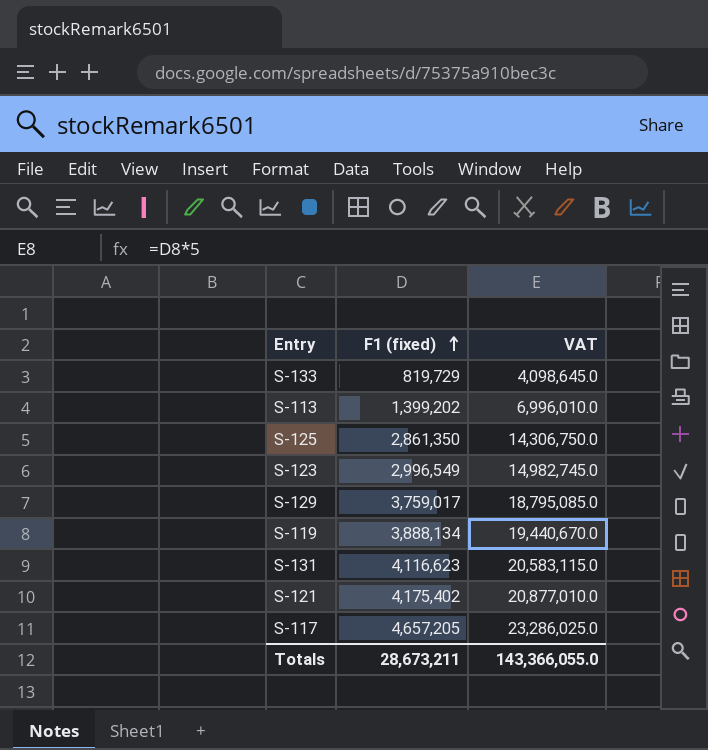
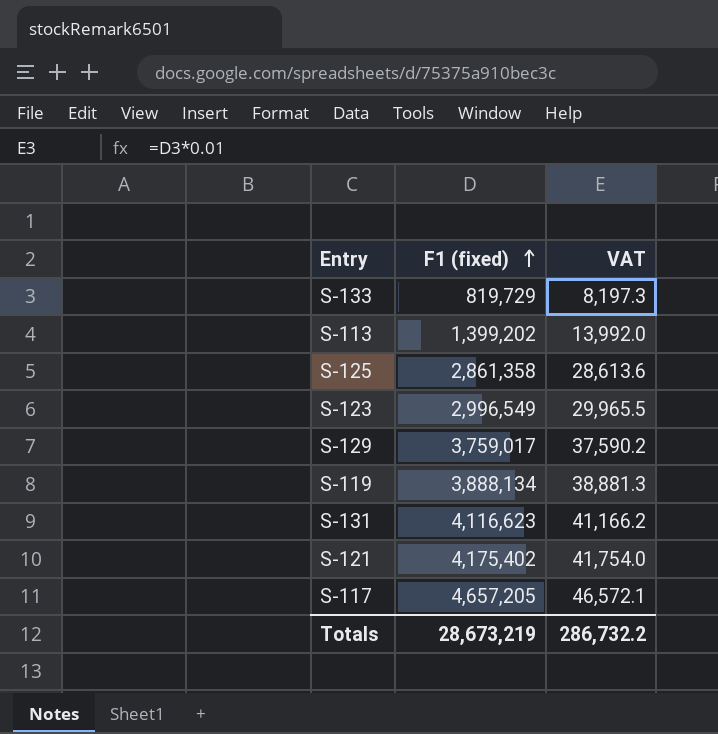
column VAT | formula: [F1 (fixed)] * 5 -> [F1 (fixed)] * 0.01
S-125 | F1 (fixed): 2,861,350 -> 2,861,358
Totals | F1 (fixed): 28,673,211 -> 28,673,219
Totals | VAT: 143,366,055.0 -> 286,732.2

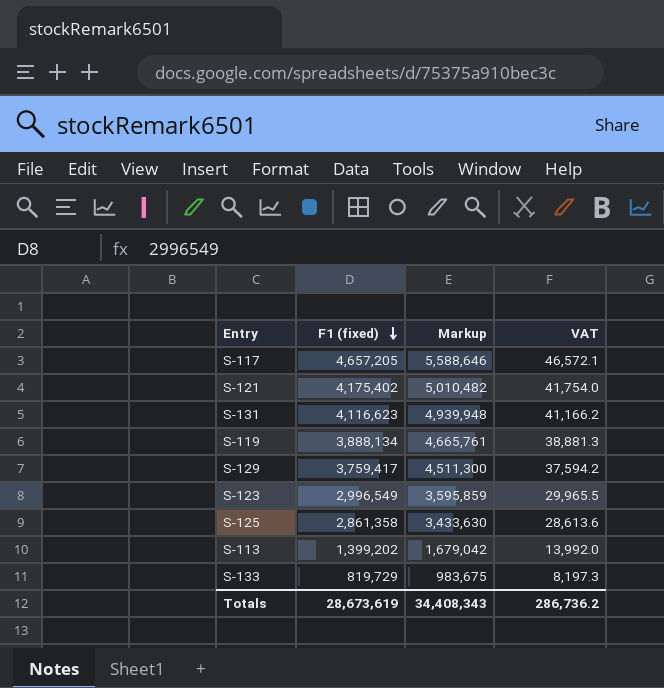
row order: F1 (fixed) ascending -> F1 (fixed) descending
column Markup | formula: none -> [F1 (fixed)] * 1.2
S-129 | F1 (fixed): 3,759,017 -> 3,759,417
S-129 | VAT: 37,590.2 -> 37,594.2
Totals | F1 (fixed): 28,673,219 -> 28,673,619
Totals | VAT: 286,732.2 -> 286,736.2

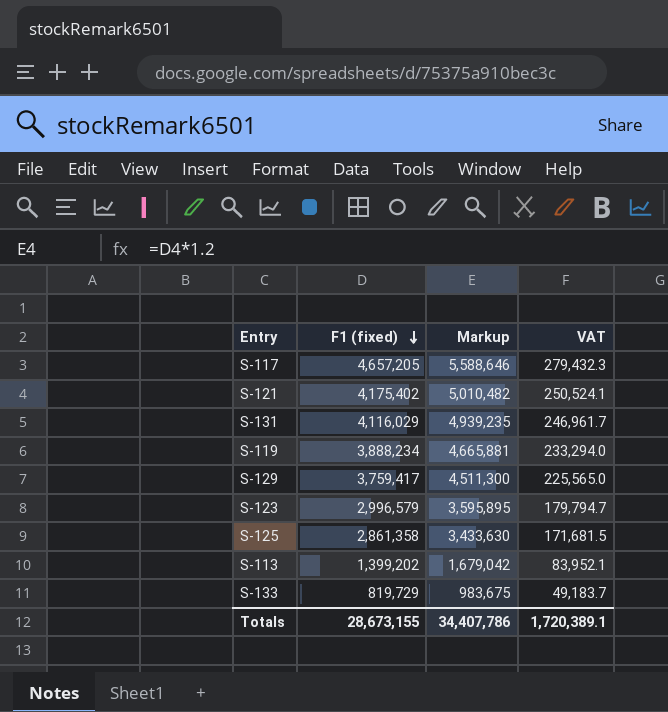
column VAT | formula: [F1 (fixed)] * 0.01 -> [F1 (fixed)] * 0.06
S-131 | F1 (fixed): 4,116,623 -> 4,116,029
S-131 | Markup: 4,939,948 -> 4,939,235
S-119 | F1 (fixed): 3,888,134 -> 3,888,234
S-119 | Markup: 4,665,761 -> 4,665,881
S-123 | F1 (fixed): 2,996,549 -> 2,996,579
S-123 | Markup: 3,595,859 -> 3,595,895
Totals | F1 (fixed): 28,673,619 -> 28,673,155
Totals | Markup: 34,408,343 -> 34,407,786
Totals | VAT: 286,736.2 -> 1,720,389.1

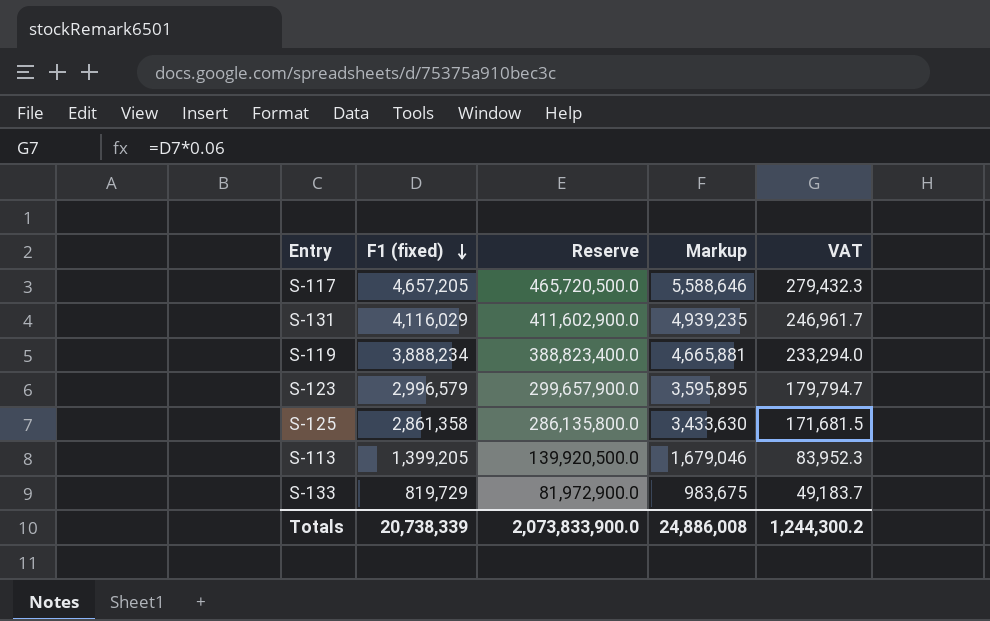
column Reserve | formula: none -> [F1 (fixed)] * 100
row S-121: 4,175,402 | 5,010,482 | 250,524.1 -> none
row S-129: 3,759,417 | 4,511,300 | 225,565.0 -> none
S-113 | F1 (fixed): 1,399,202 -> 1,399,205
S-113 | Markup: 1,679,042 -> 1,679,046
S-113 | VAT: 83,952.1 -> 83,952.3
Totals | F1 (fixed): 28,673,155 -> 20,738,339
Totals | Markup: 34,407,786 -> 24,886,008
Totals | VAT: 1,720,389.1 -> 1,244,300.2

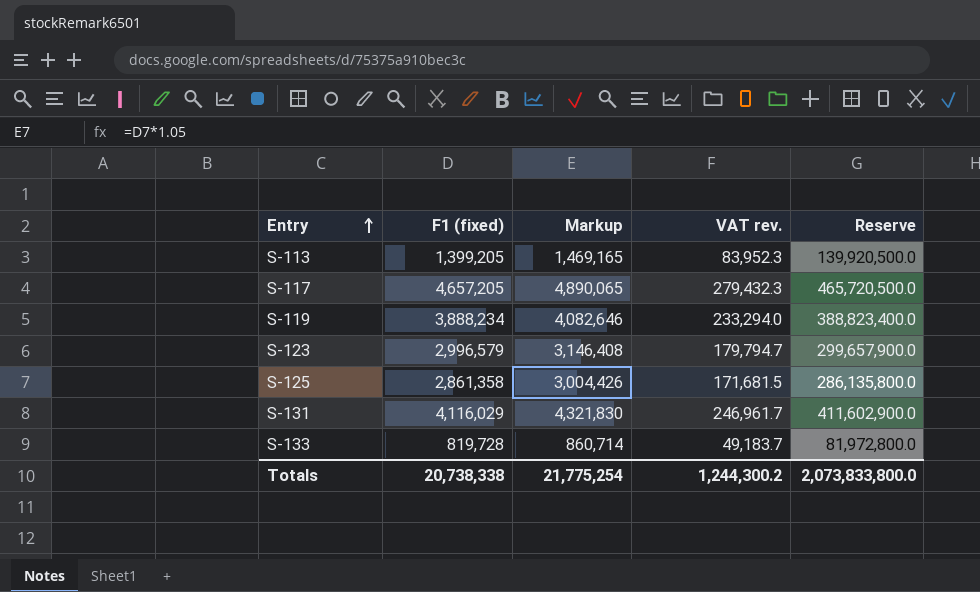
row order: F1 (fixed) descending -> Entry ascending
column Markup | formula: [F1 (fixed)] * 1.2 -> [F1 (fixed)] * 1.05
column name: VAT -> VAT rev.
column Reserve | position: 3 -> 5
S-133 | F1 (fixed): 819,729 -> 819,728
S-133 | Reserve: 81,972,900.0 -> 81,972,800.0
Totals | F1 (fixed): 20,738,339 -> 20,738,338
Totals | Markup: 24,886,008 -> 21,775,254
Totals | Reserve: 2,073,833,900.0 -> 2,073,833,800.0

